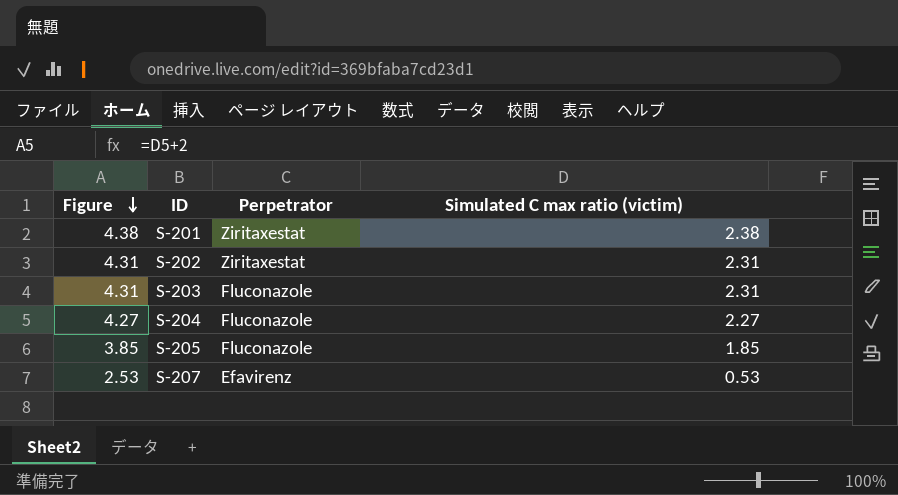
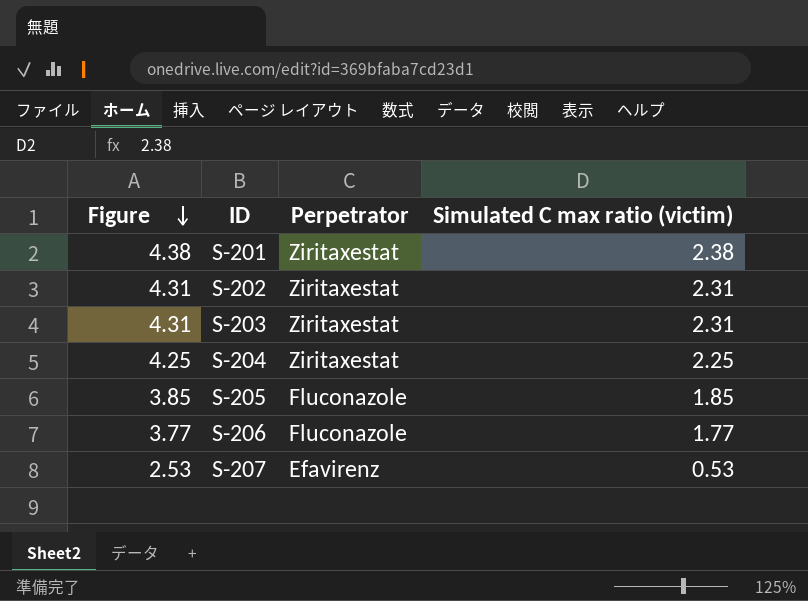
S-203 | Perpetrator: Fluconazole -> Ziritaxestat
S-204 | Figure: 4.27 -> 4.25
S-204 | Perpetrator: Fluconazole -> Ziritaxestat
S-204 | Simulated C max ratio (victim): 2.27 -> 2.25
row S-206: none -> 3.77 | Fluconazole | 1.77

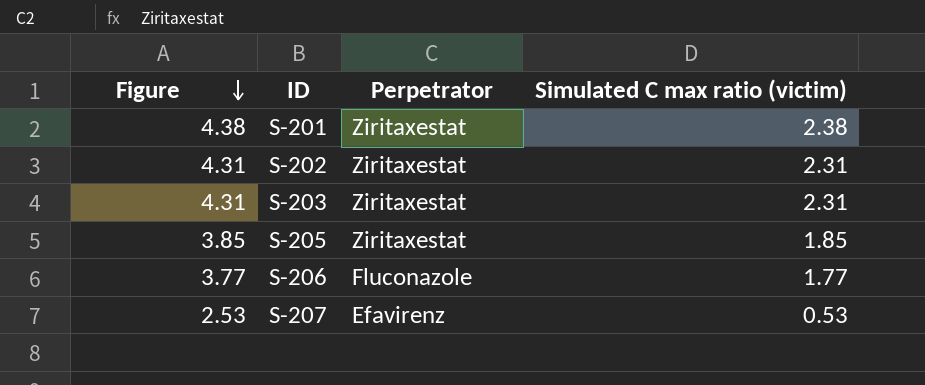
row S-204: 4.25 | Ziritaxestat | 2.25 -> none
S-205 | Perpetrator: Fluconazole -> Ziritaxestat

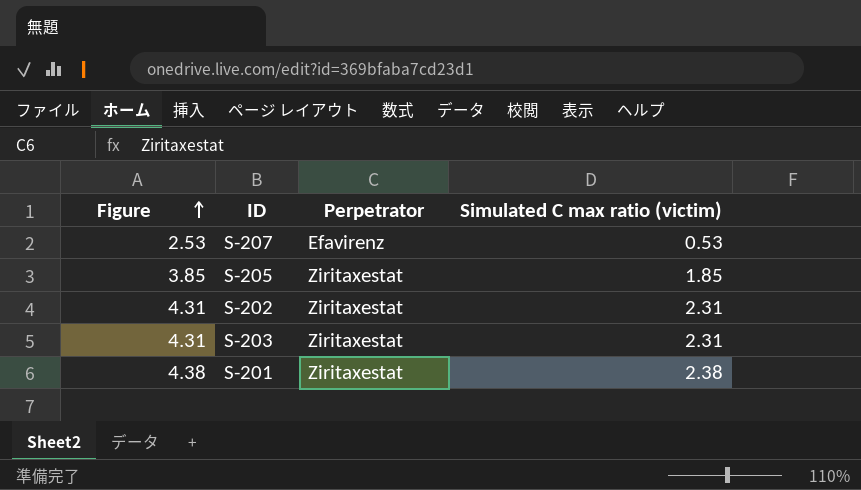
row order: Figure descending -> Figure ascending
row S-206: 3.77 | Fluconazole | 1.77 -> none

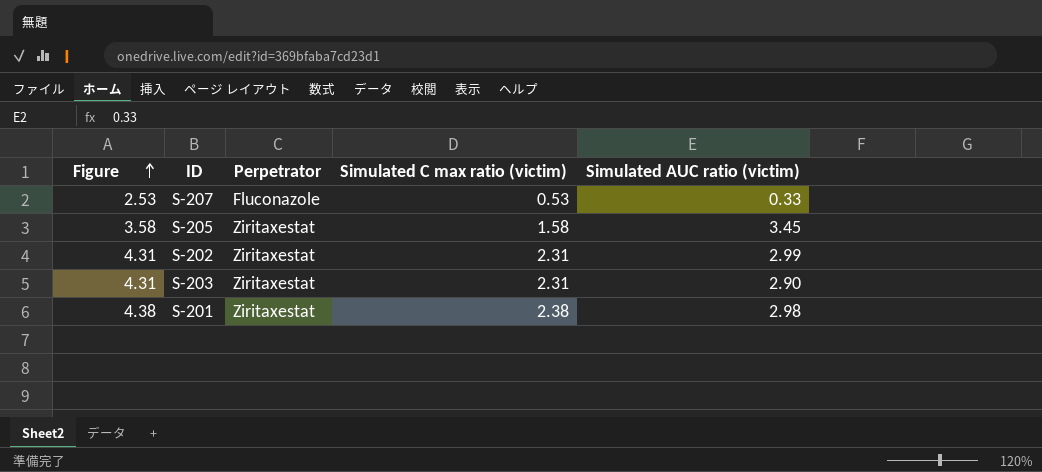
column Simulated AUC ratio (victim) | position: none -> 5
S-207 | Perpetrator: Efavirenz -> Fluconazole
S-205 | Figure: 3.85 -> 3.58
S-205 | Simulated C max ratio (victim): 1.85 -> 1.58

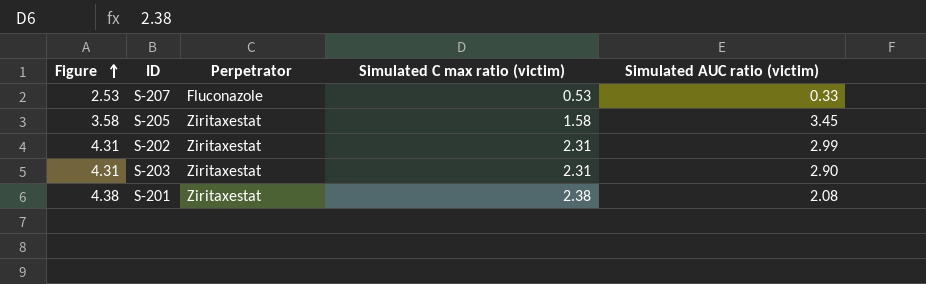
S-201 | Simulated AUC ratio (victim): 2.98 -> 2.08

